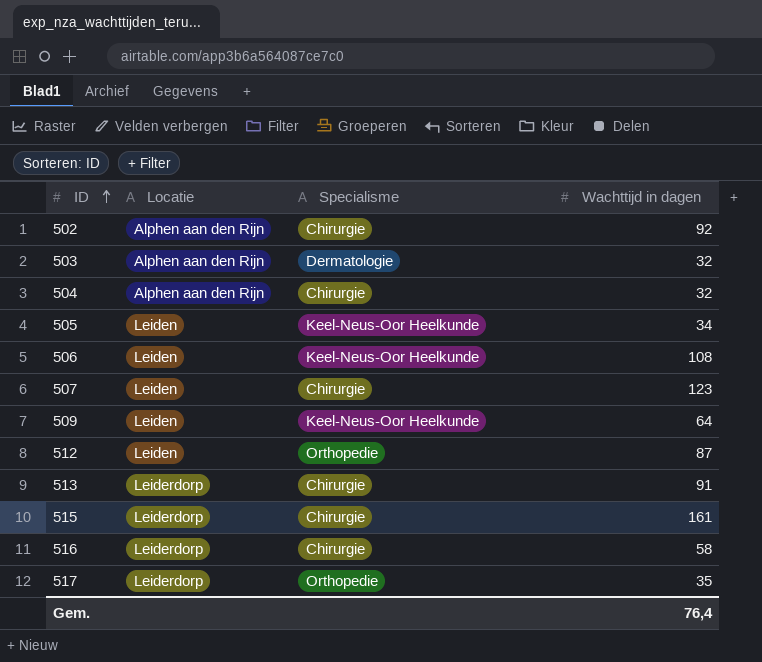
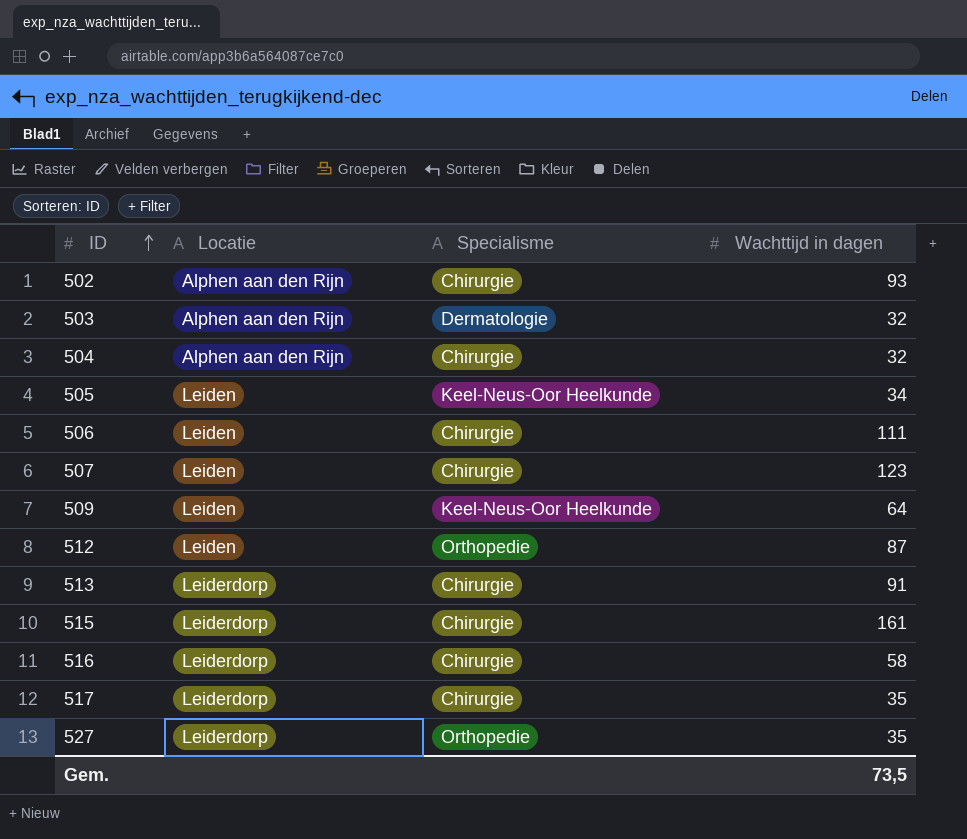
502 | Wachttijd in dagen: 92 -> 93
506 | Specialisme: Keel-Neus-Oor Heelkunde -> Chirurgie
506 | Wachttijd in dagen: 108 -> 111
517 | Specialisme: Orthopedie -> Chirurgie
row 527: none -> Leiderdorp | Orthopedie | 35
Gem. | Wachttijd in dagen: 76,4 -> 73,5

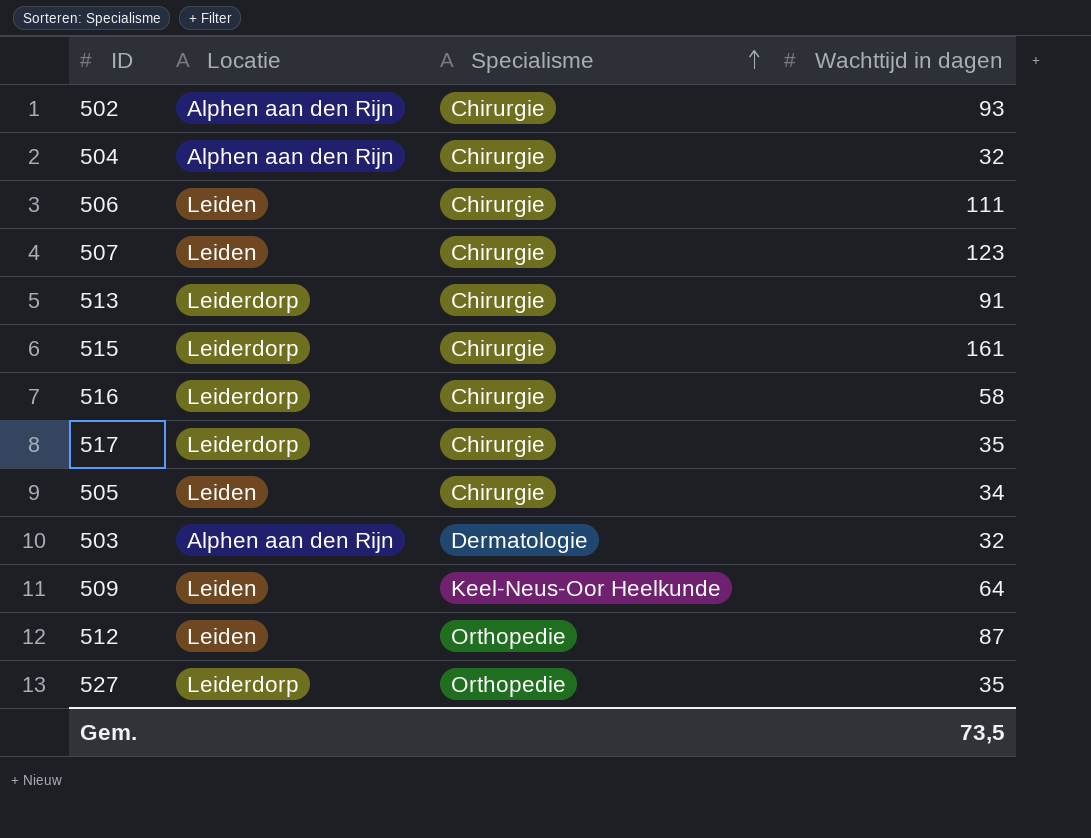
row order: ID ascending -> Specialisme ascending
505 | Specialisme: Keel-Neus-Oor Heelkunde -> Chirurgie

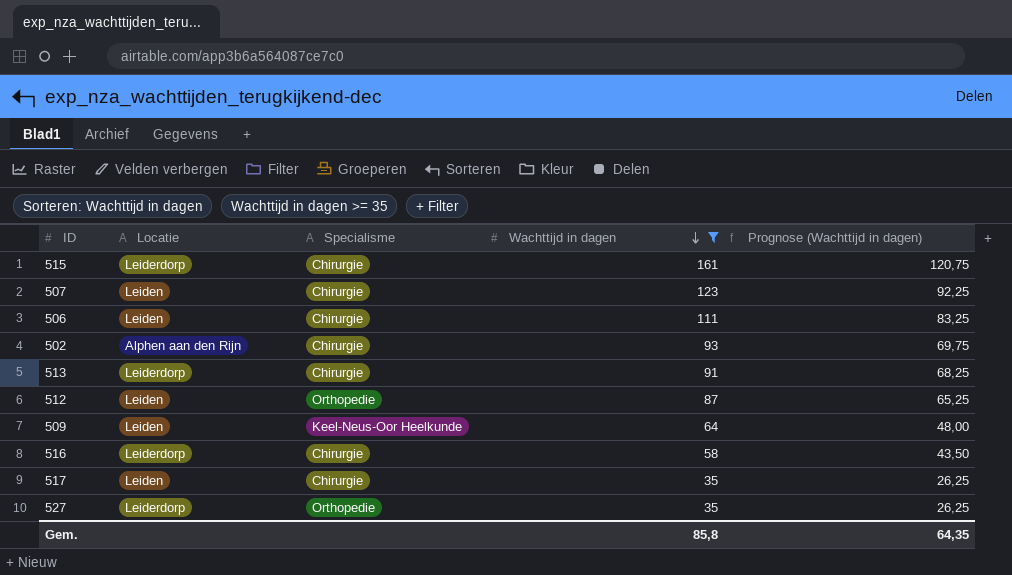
filter: none -> Wachttijd in dagen >= 35
row order: Specialisme ascending -> Wachttijd in dagen descending
column Prognose (Wachttijd in dagen) | formula: none -> [Wachttijd in dagen] * 0,75
517 | Locatie: Leiderdorp -> Leiden
Gem. | Wachttijd in dagen: 73,5 -> 85,8

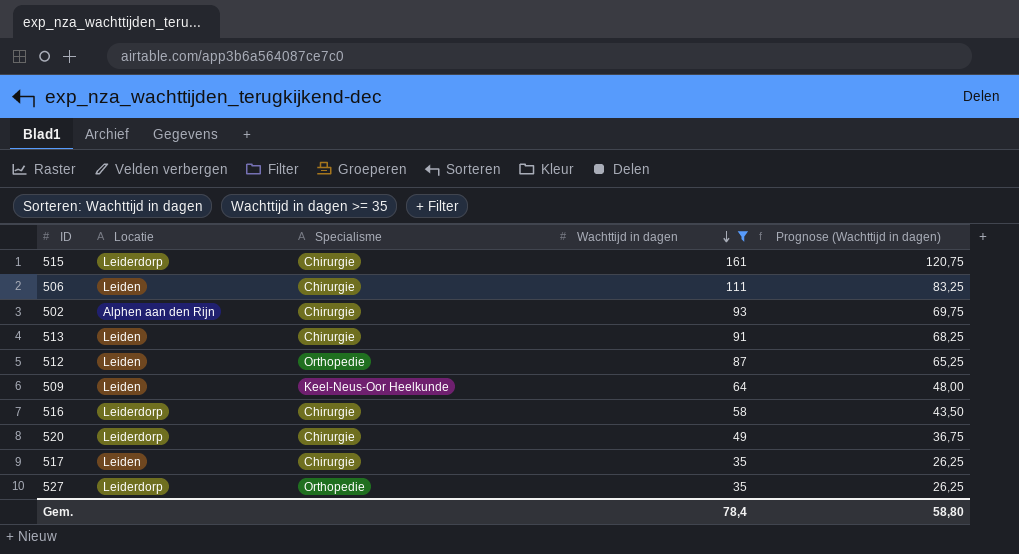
row 507: Leiden | Chirurgie | 123 | 92,25 -> none
513 | Locatie: Leiderdorp -> Leiden
row 520: none -> Leiderdorp | Chirurgie | 49 | 36,75
Gem. | Wachttijd in dagen: 85,8 -> 78,4
Gem. | Prognose (Wachttijd in dagen): 64,35 -> 58,80

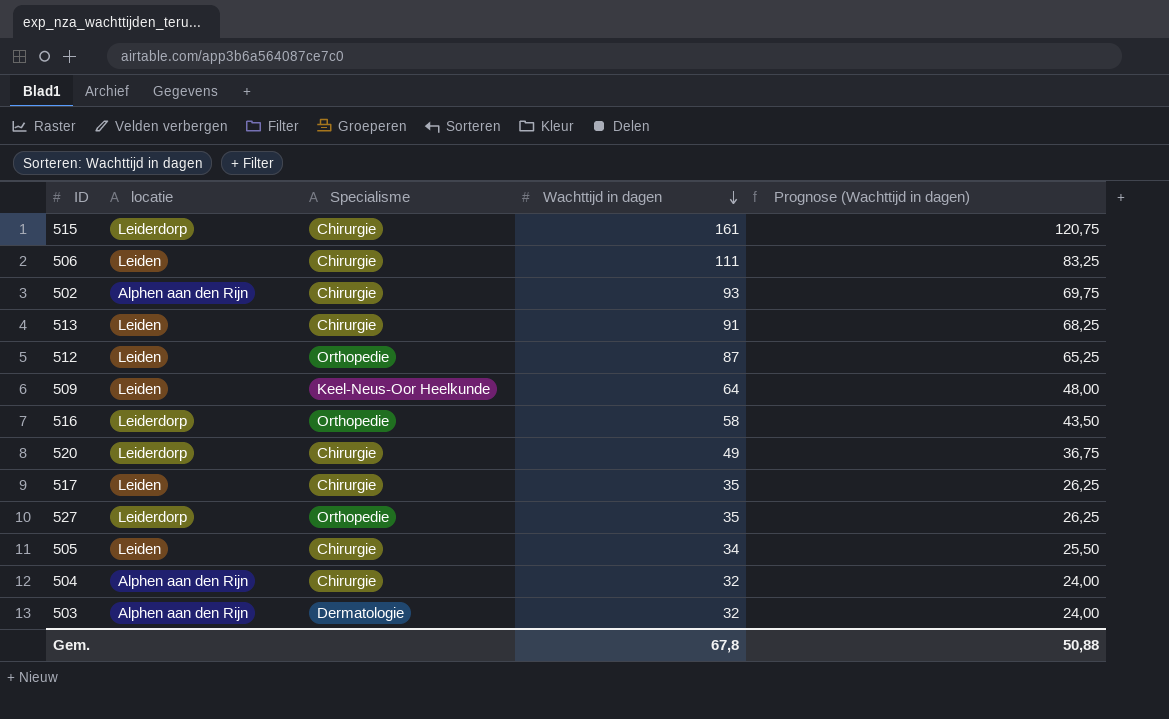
filter: Wachttijd in dagen >= 35 -> none
column name: Locatie -> locatie
516 | Specialisme: Chirurgie -> Orthopedie
Gem. | Wachttijd in dagen: 78,4 -> 67,8
Gem. | Prognose (Wachttijd in dagen): 58,80 -> 50,88

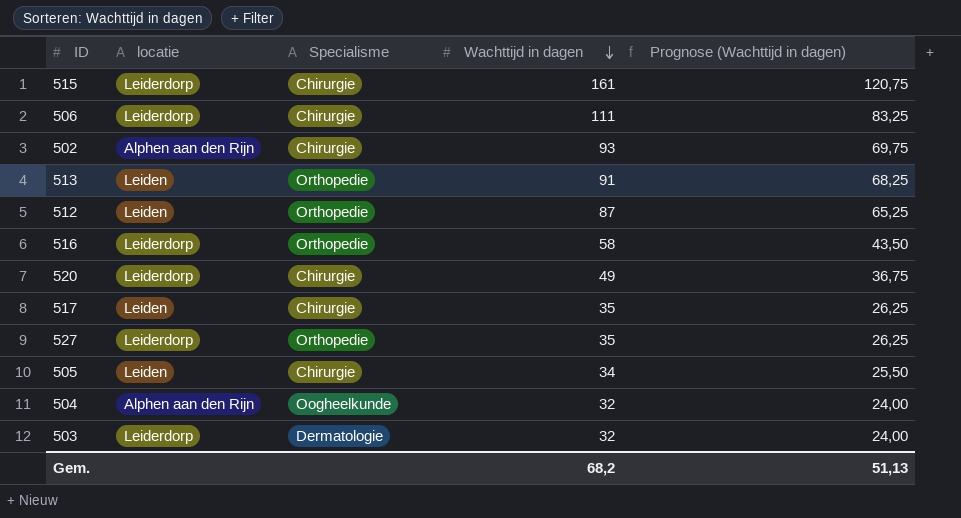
row 509: Leiden | Keel-Neus-Oor Heelkunde | 64 | 48,00 -> none
506 | locatie: Leiden -> Leiderdorp
513 | Specialisme: Chirurgie -> Orthopedie
504 | Specialisme: Chirurgie -> Oogheelkunde
503 | locatie: Alphen aan den Rijn -> Leiderdorp
Gem. | Wachttijd in dagen: 67,8 -> 68,2
Gem. | Prognose (Wachttijd in dagen): 50,88 -> 51,13

